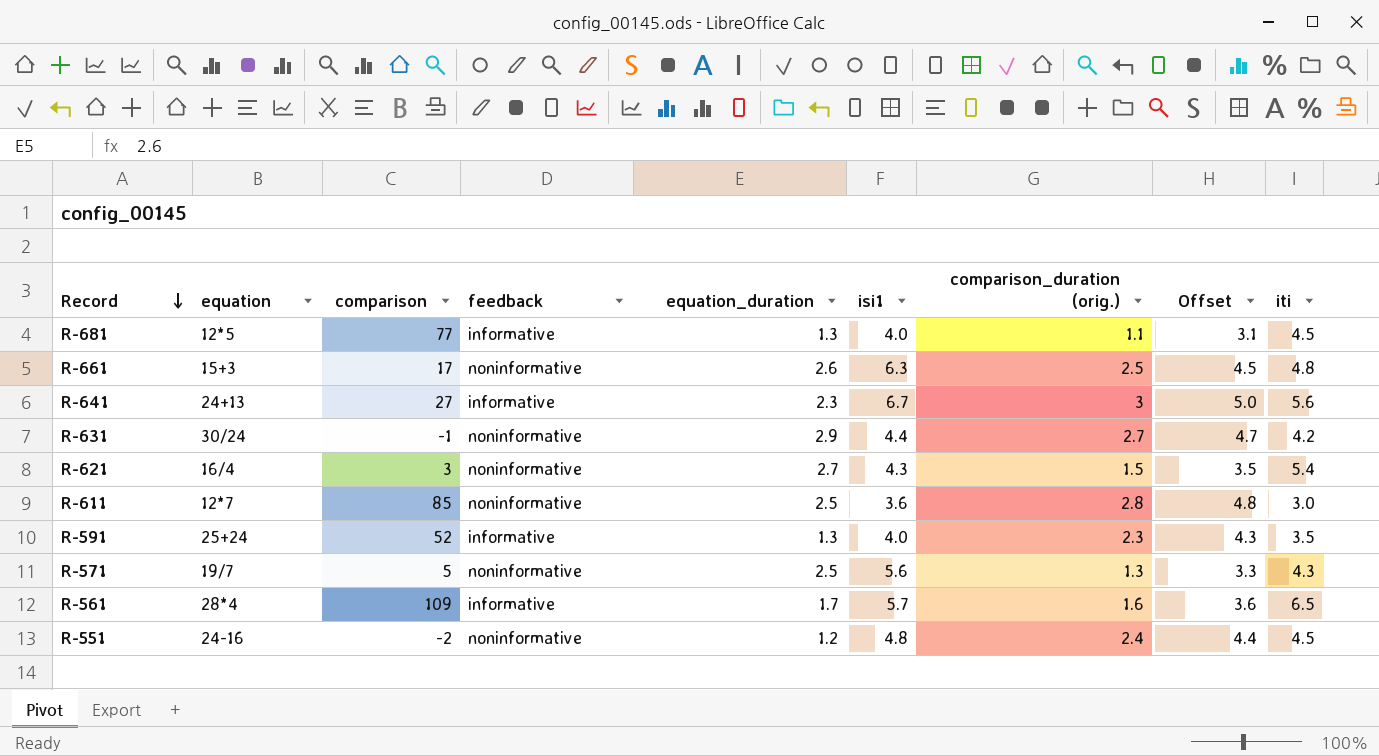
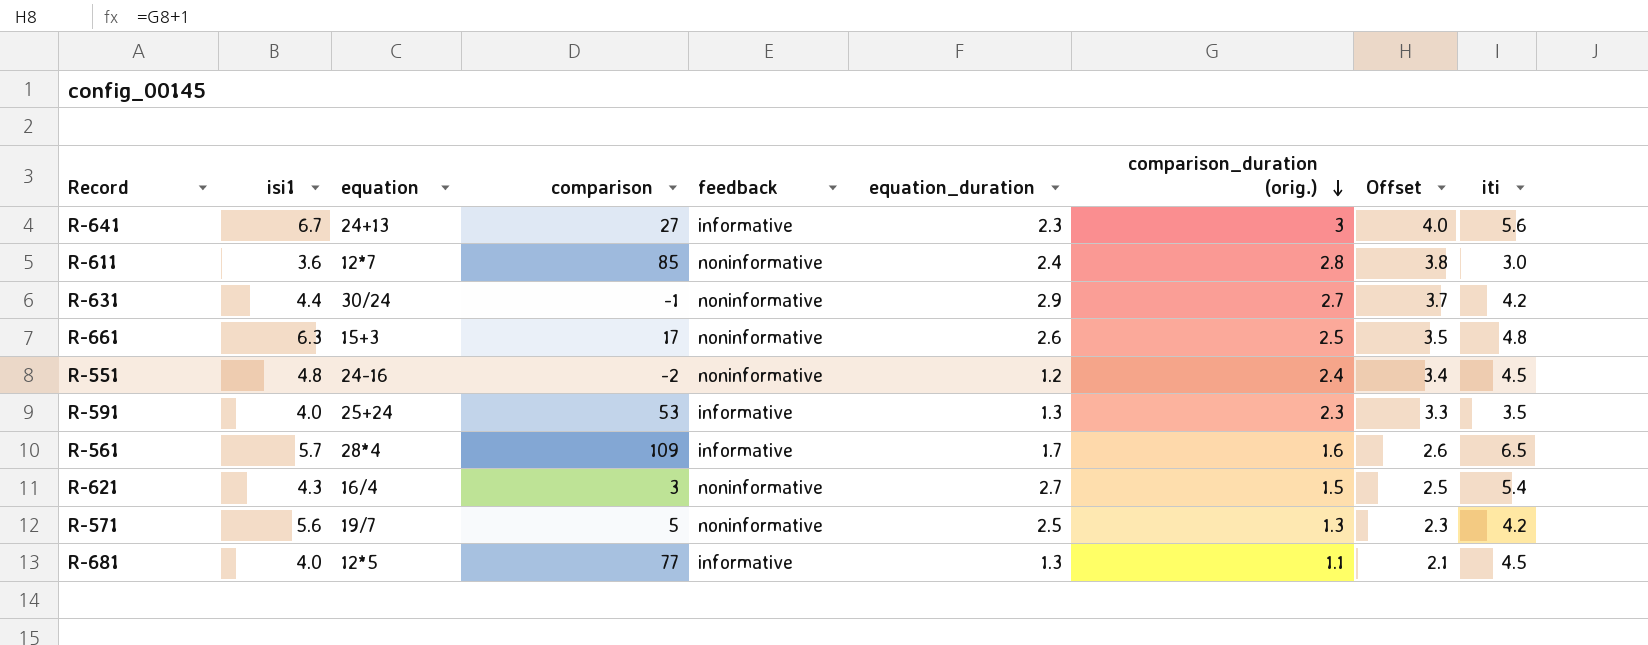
row order: Record descending -> comparison_duration (orig.) descending
column isi1 | position: 6 -> 2
column Offset | formula: [comparison_duration (orig.)] + 2 -> [comparison_duration (orig.)] + 1
R-611 | equation_duration: 2.5 -> 2.4
R-591 | comparison: 52 -> 53
R-571 | iti: 4.3 -> 4.2

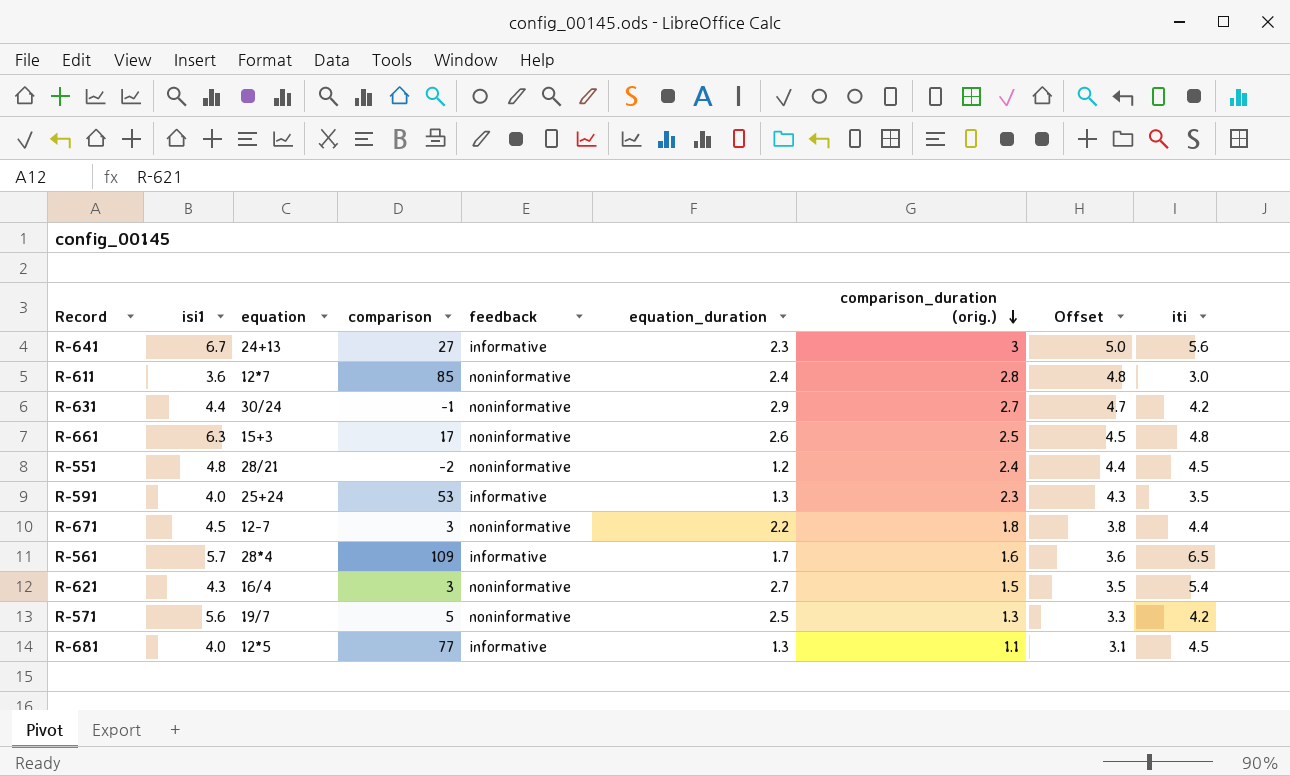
column Offset | formula: [comparison_duration (orig.)] + 1 -> [comparison_duration (orig.)] + 2
R-551 | equation: 24-16 -> 28/21
row R-671: none -> 4.5 | 12-7 | 3 | noninformative | 2.2 | 1.8 | 3.8 | 4.4

